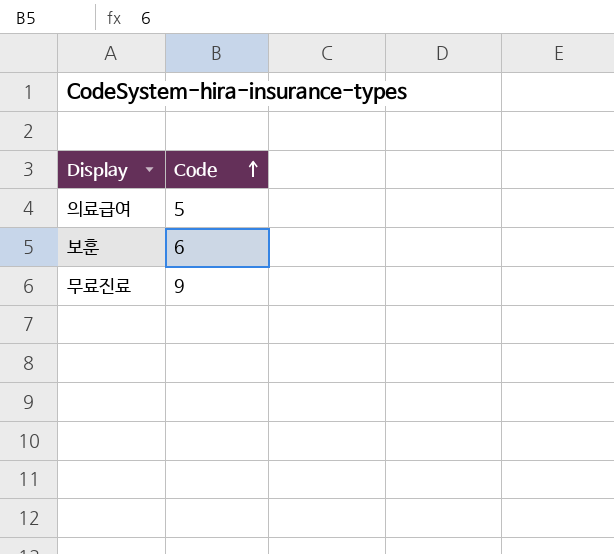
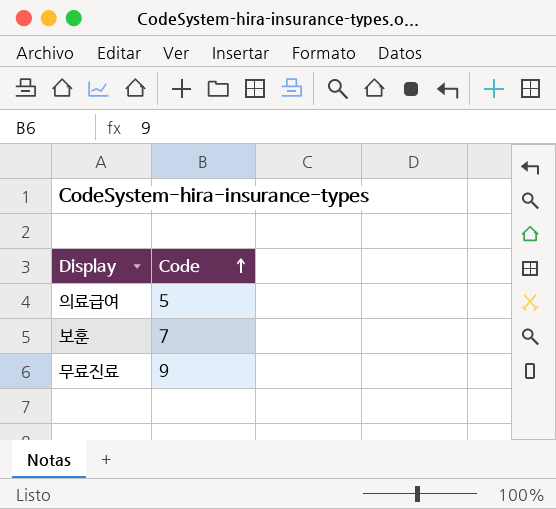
보훈 | Code: 6 -> 7

